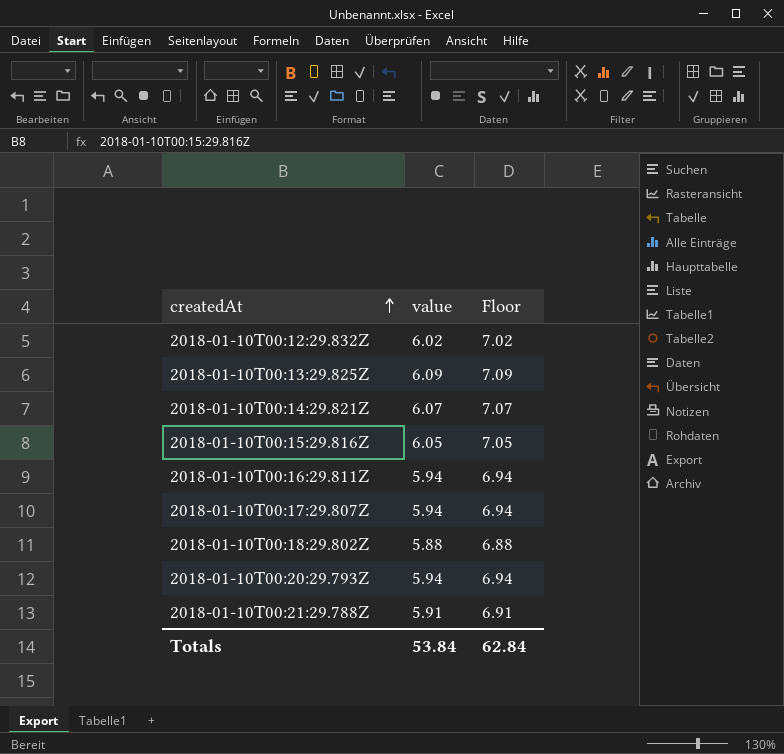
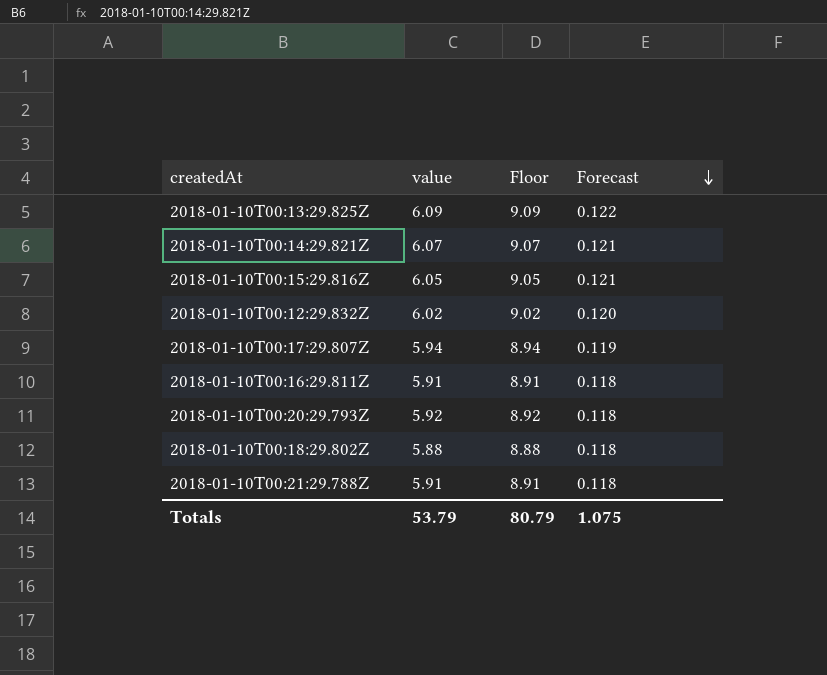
row order: createdAt ascending -> Forecast descending
column Floor | formula: [value] + 1 -> [value] + 3
column Forecast | formula: none -> [value] * 0.02
2018-01-10T00:16:29.811Z | value: 5.94 -> 5.91
2018-01-10T00:20:29.793Z | value: 5.94 -> 5.92
Totals | value: 53.84 -> 53.79
Totals | Floor: 62.84 -> 80.79

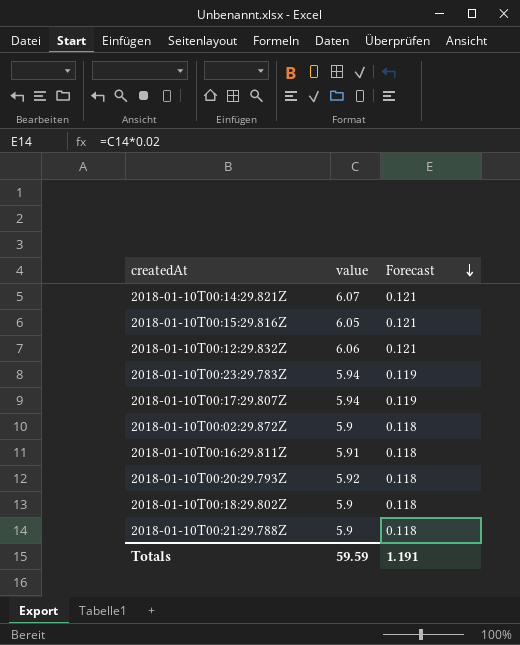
column Floor | formula: [value] + 3 -> none
row 2018-01-10T00:13:29.825Z: 6.09 | 9.09 | 0.122 -> none
2018-01-10T00:12:29.832Z | value: 6.02 -> 6.06
2018-01-10T00:12:29.832Z | Forecast: 0.120 -> 0.121
row 2018-01-10T00:23:29.783Z: none -> 5.94 | 0.119
row 2018-01-10T00:02:29.872Z: none -> 5.9 | 0.118
2018-01-10T00:18:29.802Z | value: 5.88 -> 5.9
2018-01-10T00:21:29.788Z | value: 5.91 -> 5.9
Totals | value: 53.79 -> 59.59
Totals | Forecast: 1.075 -> 1.191

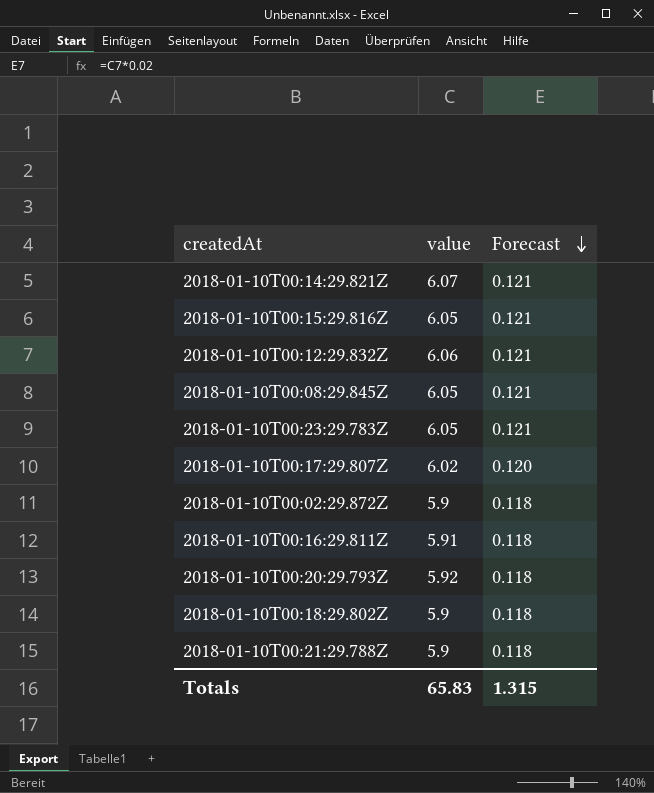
row 2018-01-10T00:08:29.845Z: none -> 6.05 | 0.121
2018-01-10T00:23:29.783Z | value: 5.94 -> 6.05
2018-01-10T00:23:29.783Z | Forecast: 0.119 -> 0.121
2018-01-10T00:17:29.807Z | value: 5.94 -> 6.02
2018-01-10T00:17:29.807Z | Forecast: 0.119 -> 0.120
Totals | value: 59.59 -> 65.83
Totals | Forecast: 1.191 -> 1.315

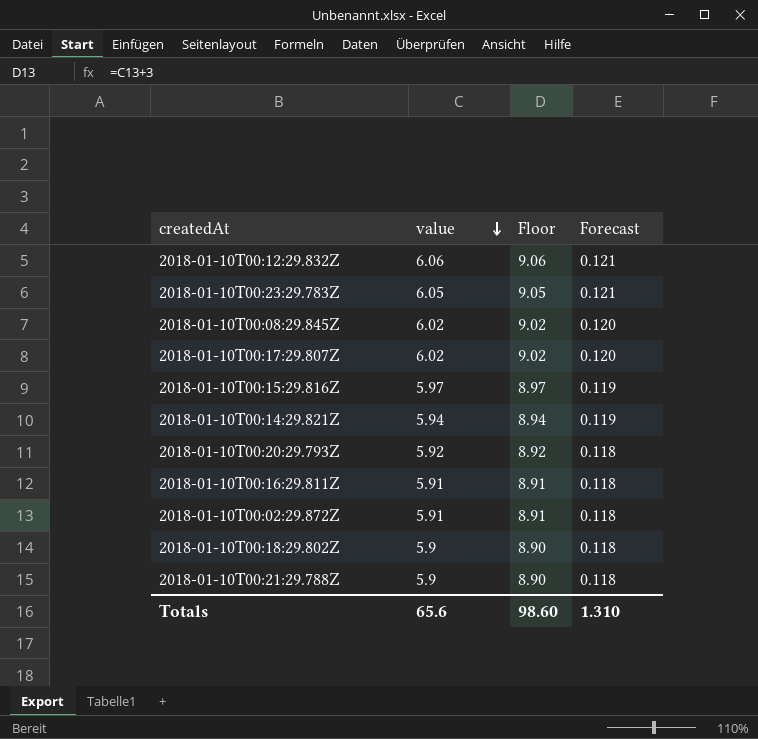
row order: Forecast descending -> value descending
column Floor | formula: none -> [value] + 3
2018-01-10T00:08:29.845Z | value: 6.05 -> 6.02
2018-01-10T00:08:29.845Z | Forecast: 0.121 -> 0.120
2018-01-10T00:15:29.816Z | value: 6.05 -> 5.97
2018-01-10T00:15:29.816Z | Forecast: 0.121 -> 0.119
2018-01-10T00:14:29.821Z | value: 6.07 -> 5.94
2018-01-10T00:14:29.821Z | Forecast: 0.121 -> 0.119
2018-01-10T00:02:29.872Z | value: 5.9 -> 5.91
Totals | value: 65.83 -> 65.6
Totals | Forecast: 1.315 -> 1.310

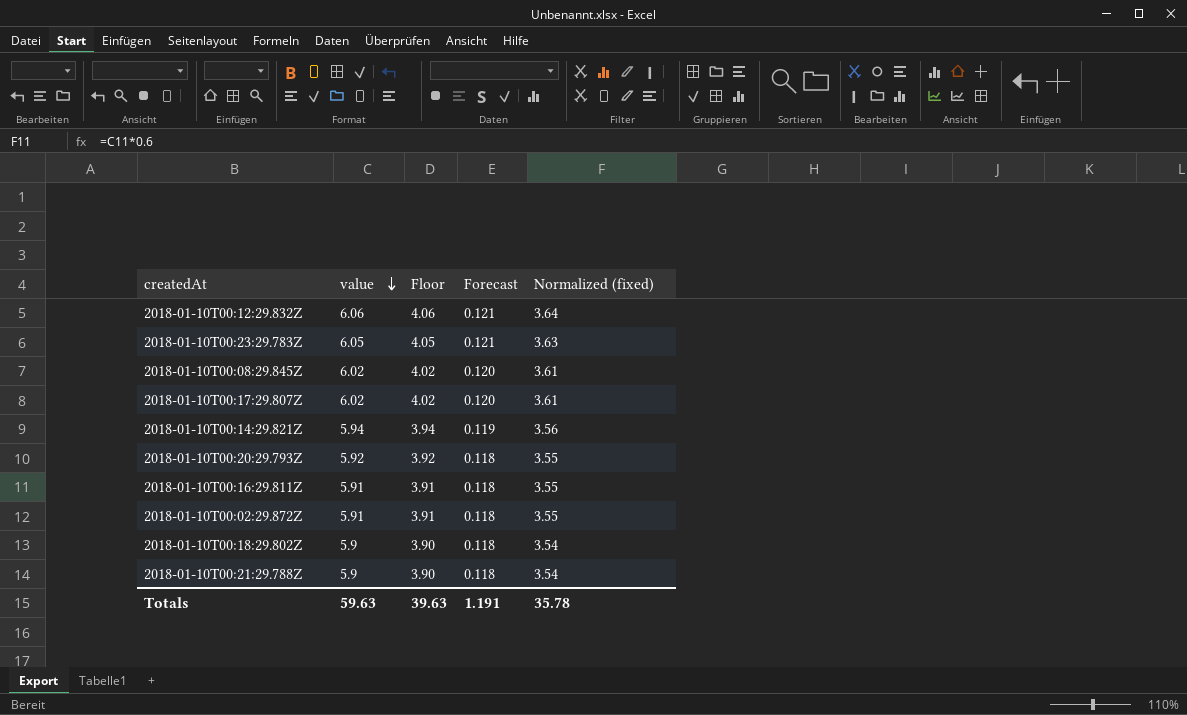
column Floor | formula: [value] + 3 -> [value] - 2
column Normalized (fixed) | formula: none -> [value] * 0.6
row 2018-01-10T00:15:29.816Z: 5.97 | 8.97 | 0.119 -> none
Totals | value: 65.6 -> 59.63
Totals | Floor: 98.60 -> 39.63
Totals | Forecast: 1.310 -> 1.191

